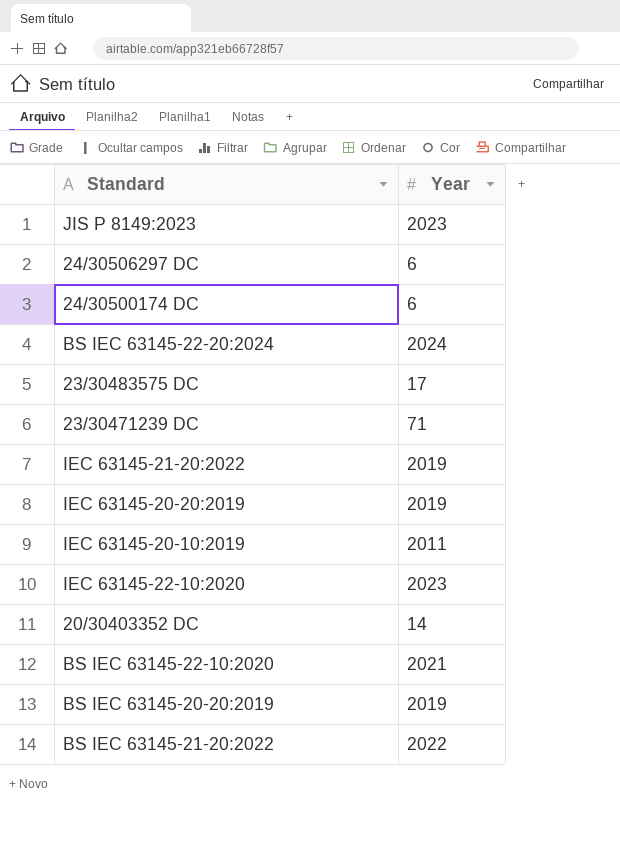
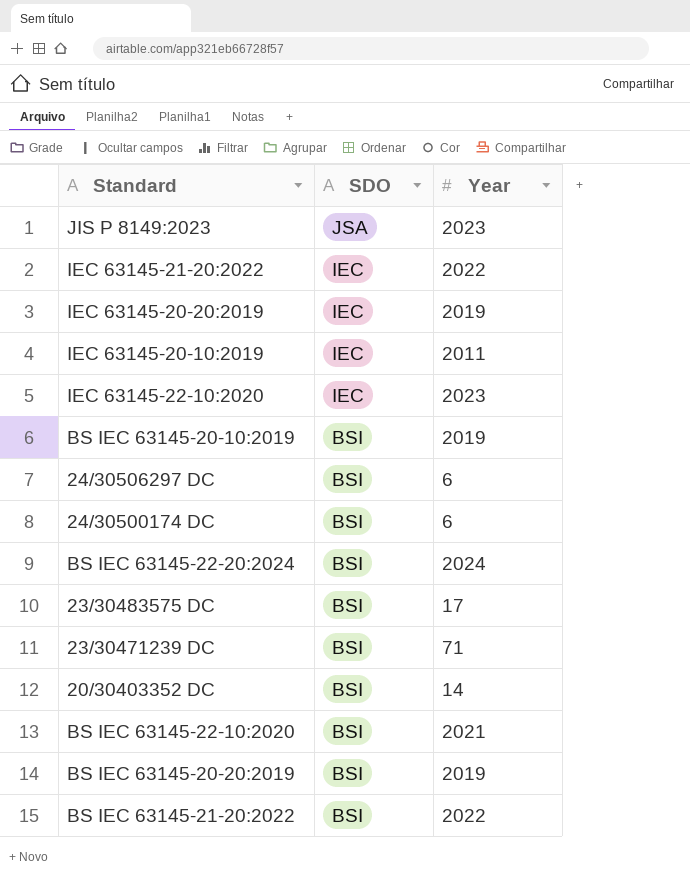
row order: none -> SDO descending
column SDO | position: none -> 2
IEC 63145-21-20:2022 | Year: 2019 -> 2022
row BS IEC 63145-20-10:2019: none -> BSI | 2019

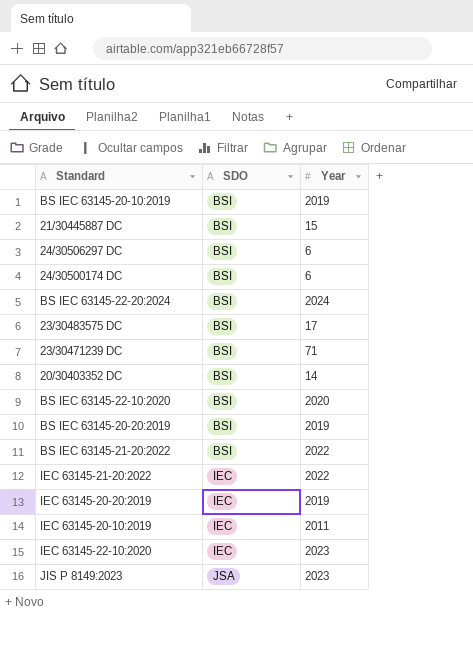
row order: SDO descending -> SDO ascending
row 21/30445887 DC: none -> BSI | 15
BS IEC 63145-22-10:2020 | Year: 2021 -> 2020

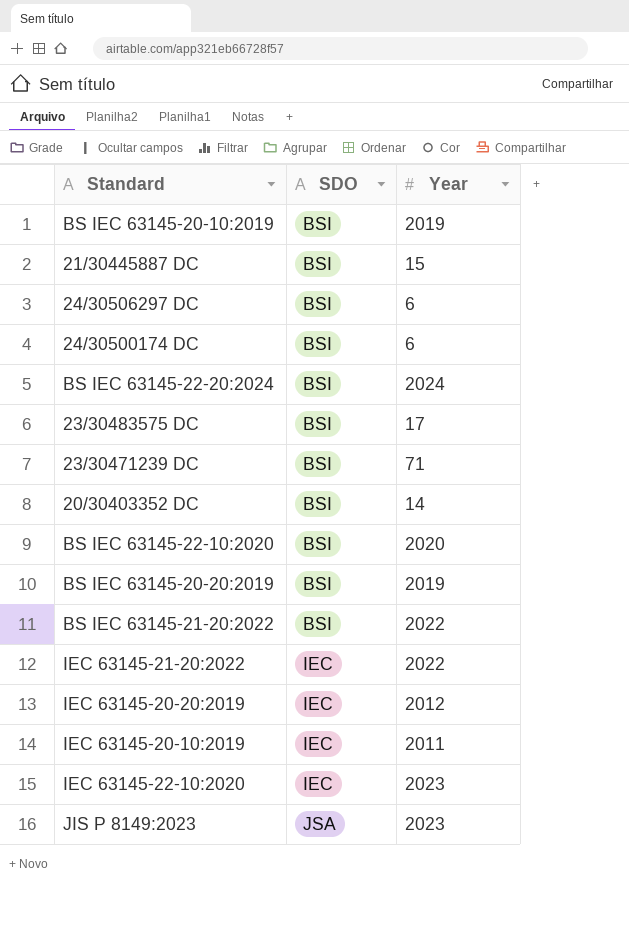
IEC 63145-20-20:2019 | Year: 2019 -> 2012

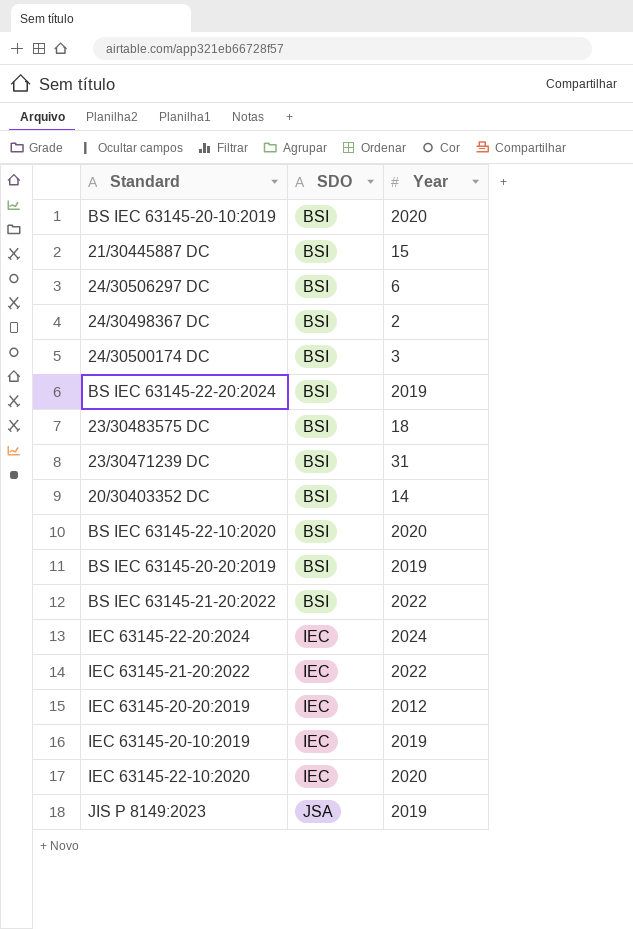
BS IEC 63145-20-10:2019 | Year: 2019 -> 2020
row 24/30498367 DC: none -> BSI | 2
24/30500174 DC | Year: 6 -> 3
BS IEC 63145-22-20:2024 | Year: 2024 -> 2019
23/30483575 DC | Year: 17 -> 18
23/30471239 DC | Year: 71 -> 31
row IEC 63145-22-20:2024: none -> IEC | 2024
IEC 63145-20-10:2019 | Year: 2011 -> 2019
IEC 63145-22-10:2020 | Year: 2023 -> 2020
JIS P 8149:2023 | Year: 2023 -> 2019

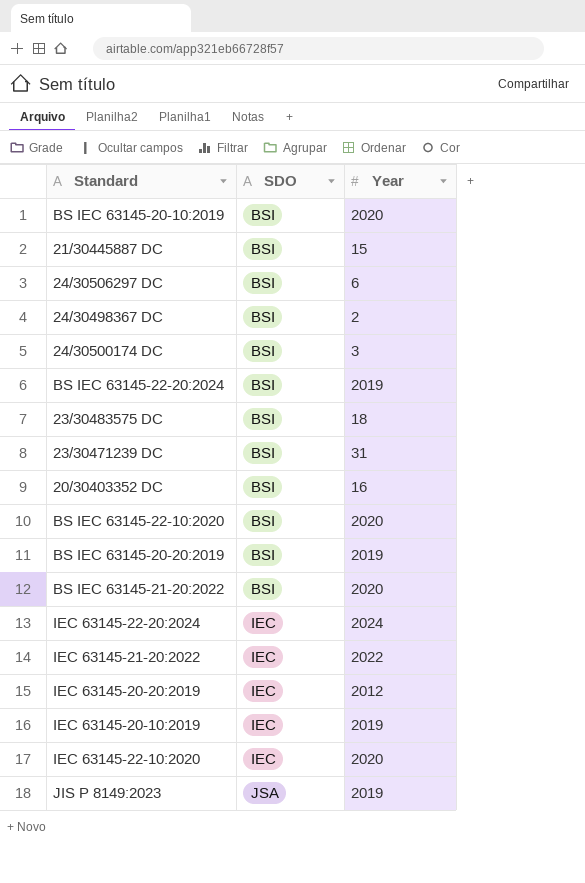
20/30403352 DC | Year: 14 -> 16
BS IEC 63145-21-20:2022 | Year: 2022 -> 2020

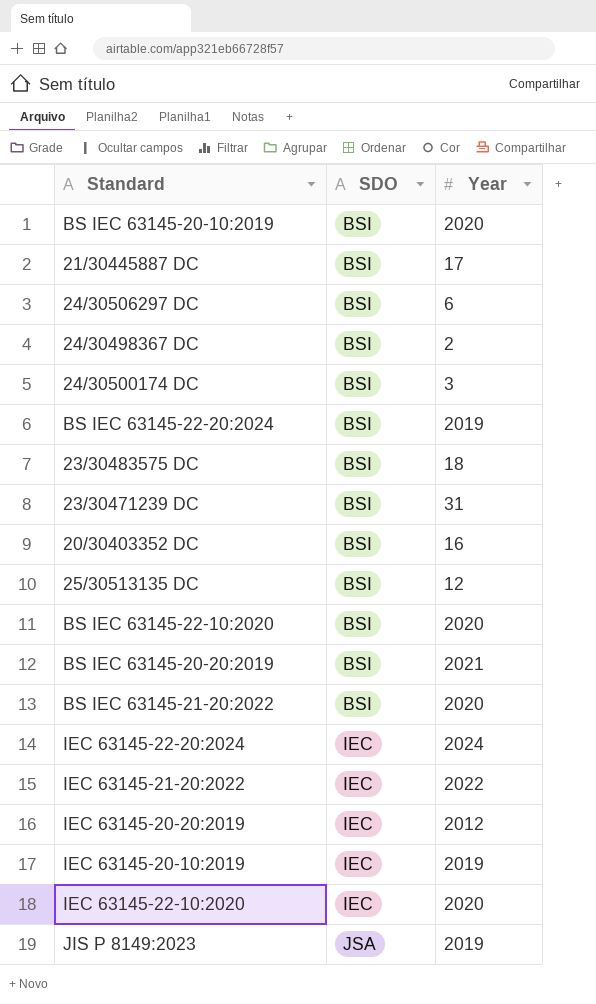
21/30445887 DC | Year: 15 -> 17
row 25/30513135 DC: none -> BSI | 12
BS IEC 63145-20-20:2019 | Year: 2019 -> 2021

